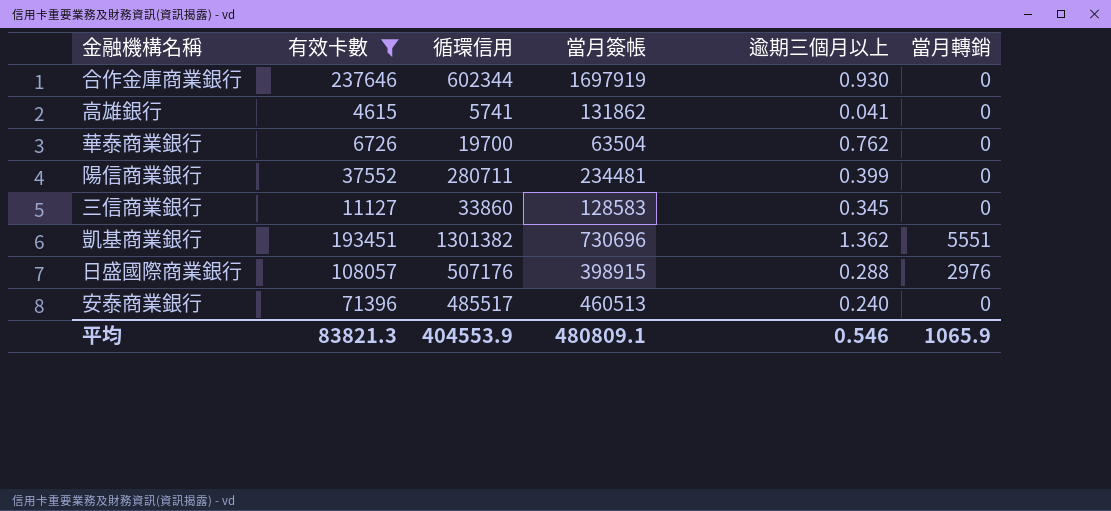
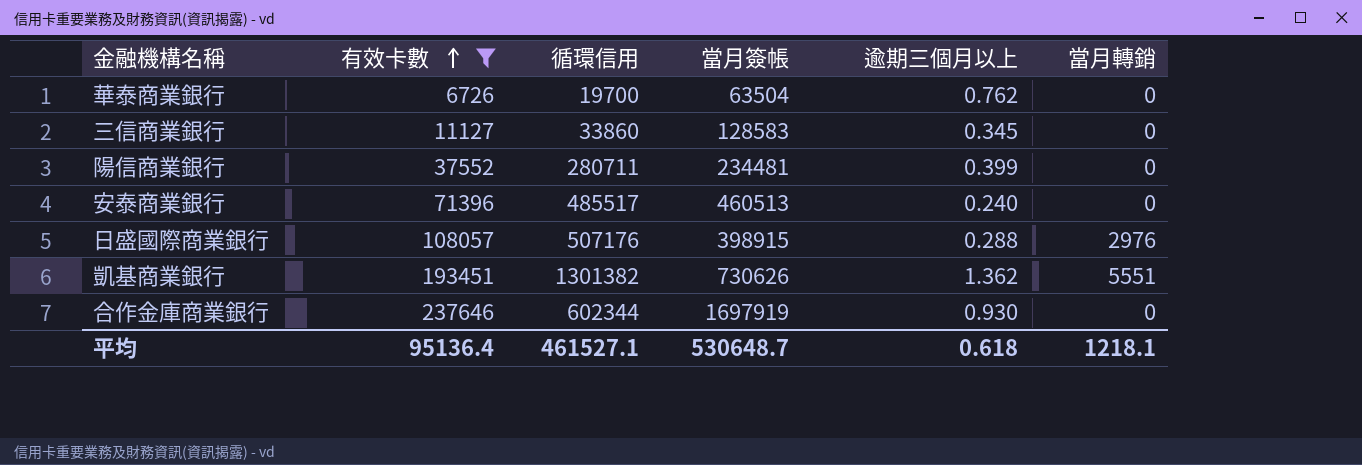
row order: none -> 有效卡數 ascending
row 高雄銀行: 4615 | 5741 | 131862 | 0.041 | 0 -> none
凱基商業銀行 | 當月簽帳: 730696 -> 730626
平均 | 有效卡數: 83821.3 -> 95136.4
平均 | 循環信用: 404553.9 -> 461527.1
平均 | 當月簽帳: 480809.1 -> 530648.7
平均 | 逾期三個月以上: 0.546 -> 0.618
平均 | 當月轉銷: 1065.9 -> 1218.1

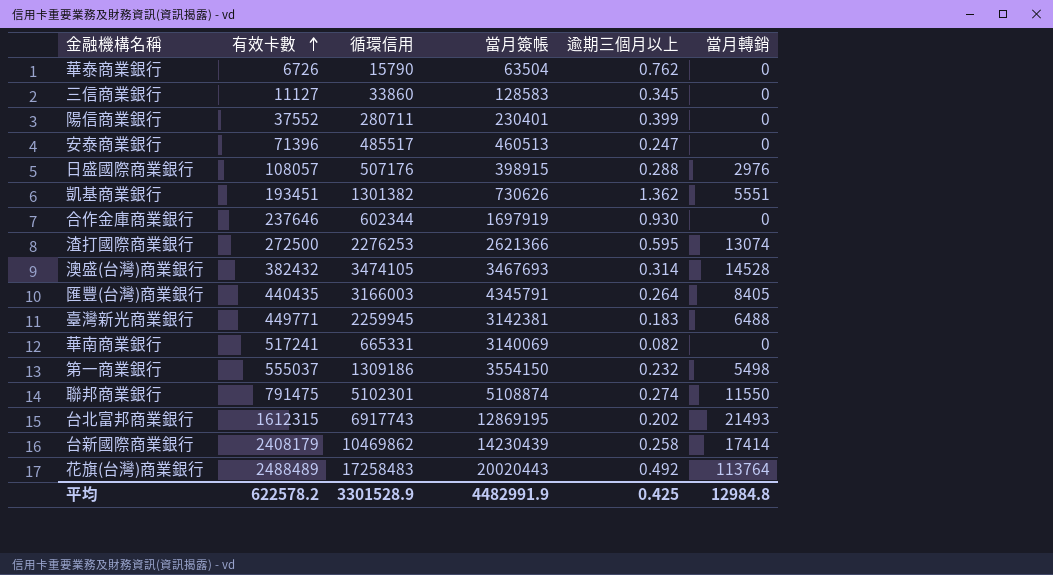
filter: 有效卡數 <= 237646 -> none
華泰商業銀行 | 循環信用: 19700 -> 15790
陽信商業銀行 | 當月簽帳: 234481 -> 230401
安泰商業銀行 | 逾期三個月以上: 0.240 -> 0.247
平均 | 有效卡數: 95136.4 -> 622578.2
平均 | 循環信用: 461527.1 -> 3301528.9
平均 | 當月簽帳: 530648.7 -> 4482991.9
平均 | 逾期三個月以上: 0.618 -> 0.425
平均 | 當月轉銷: 1218.1 -> 12984.8

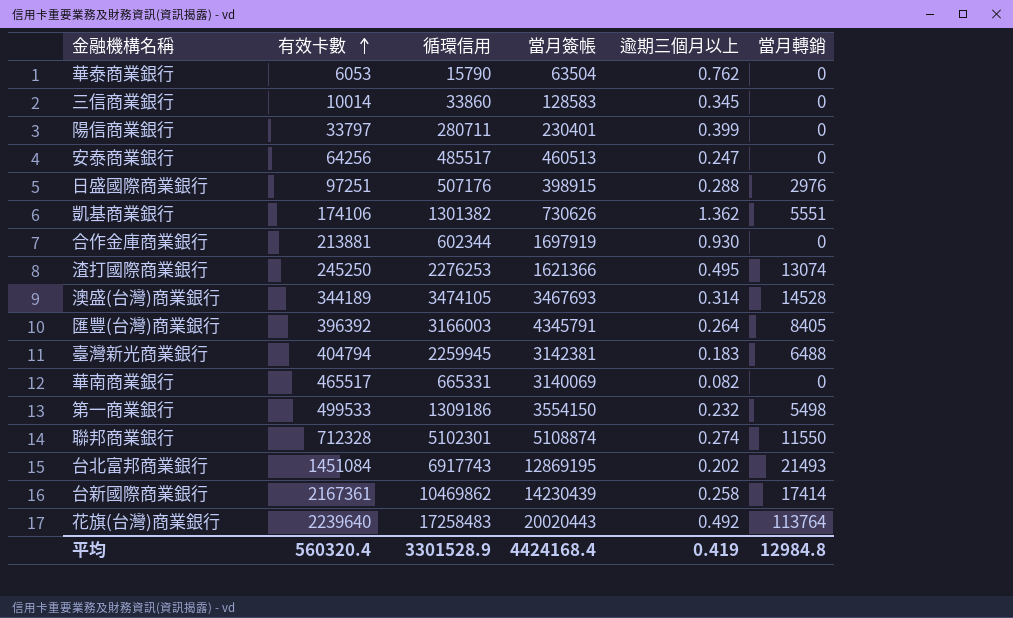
華泰商業銀行 | 有效卡數: 6726 -> 6053
三信商業銀行 | 有效卡數: 11127 -> 10014
陽信商業銀行 | 有效卡數: 37552 -> 33797
安泰商業銀行 | 有效卡數: 71396 -> 64256
日盛國際商業銀行 | 有效卡數: 108057 -> 97251
凱基商業銀行 | 有效卡數: 193451 -> 174106
合作金庫商業銀行 | 有效卡數: 237646 -> 213881
渣打國際商業銀行 | 有效卡數: 272500 -> 245250
渣打國際商業銀行 | 當月簽帳: 2621366 -> 1621366
渣打國際商業銀行 | 逾期三個月以上: 0.595 -> 0.495
澳盛(台灣)商業銀行 | 有效卡數: 382432 -> 344189
匯豐(台灣)商業銀行 | 有效卡數: 440435 -> 396392
臺灣新光商業銀行 | 有效卡數: 449771 -> 404794
華南商業銀行 | 有效卡數: 517241 -> 465517
第一商業銀行 | 有效卡數: 555037 -> 499533
聯邦商業銀行 | 有效卡數: 791475 -> 712328
台北富邦商業銀行 | 有效卡數: 1612315 -> 1451084
台新國際商業銀行 | 有效卡數: 2408179 -> 2167361
花旗(台灣)商業銀行 | 有效卡數: 2488489 -> 2239640
平均 | 有效卡數: 622578.2 -> 560320.4
平均 | 當月簽帳: 4482991.9 -> 4424168.4
平均 | 逾期三個月以上: 0.425 -> 0.419

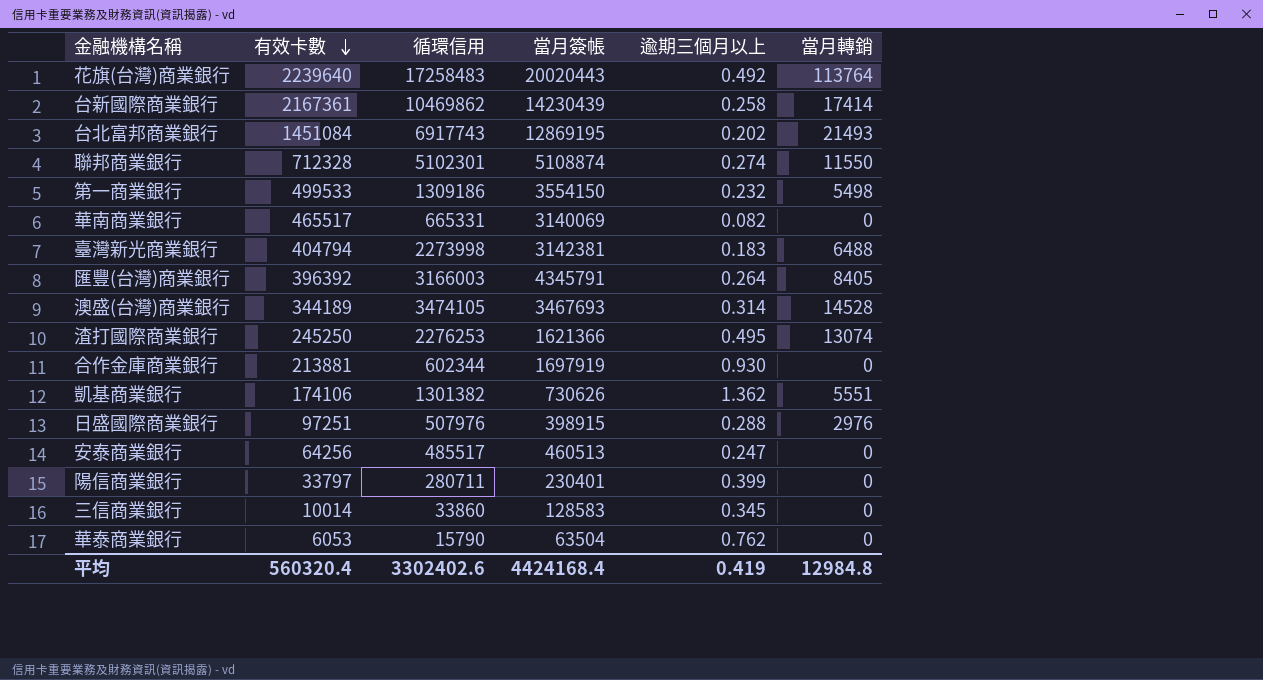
row order: 有效卡數 ascending -> 有效卡數 descending
臺灣新光商業銀行 | 循環信用: 2259945 -> 2273998
日盛國際商業銀行 | 循環信用: 507176 -> 507976
平均 | 循環信用: 3301528.9 -> 3302402.6

